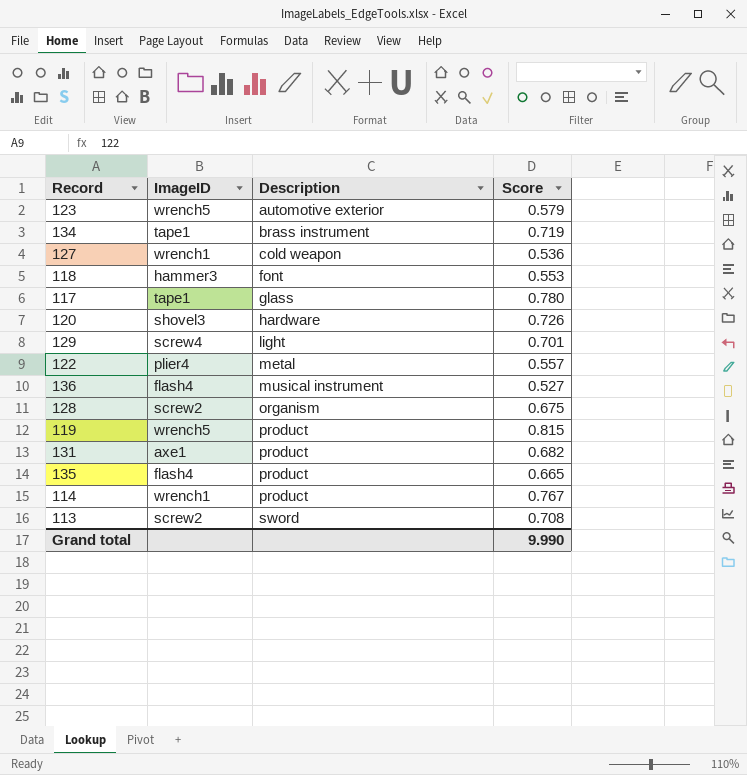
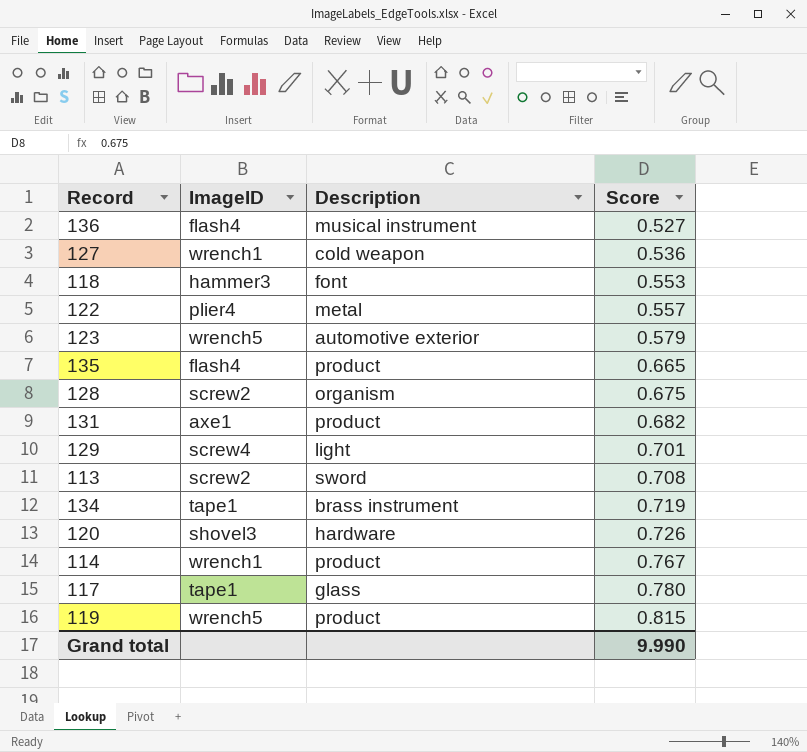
row order: Description ascending -> Score ascending

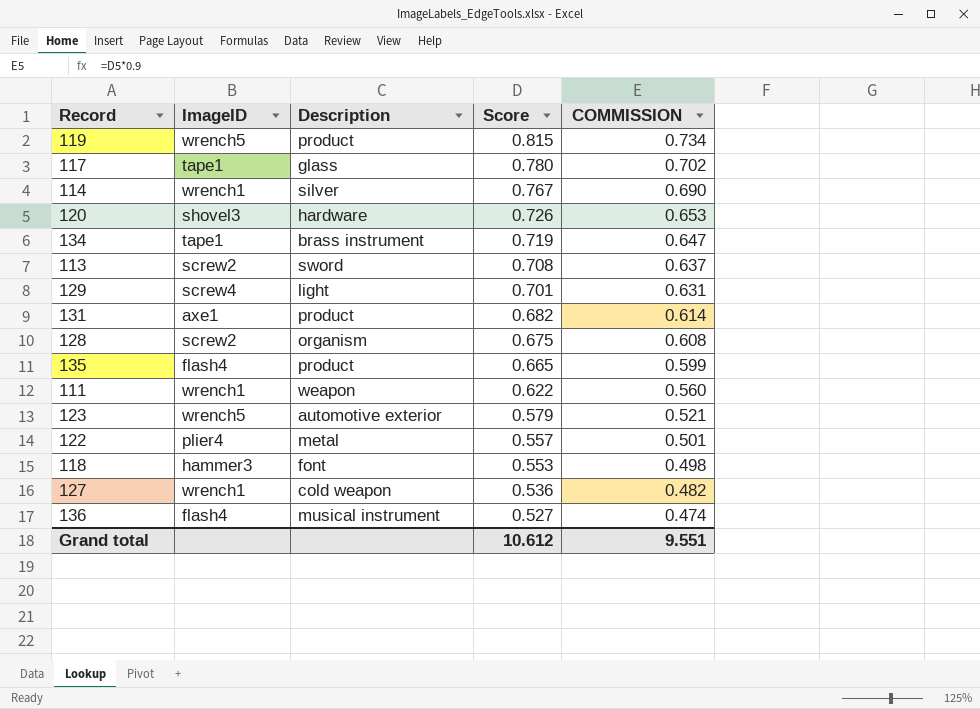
row order: Score ascending -> Score descending
column COMMISSION | formula: none -> [Score] * 0.9
114 | Description: product -> silver
row 111: none -> wrench1 | weapon | 0.622 | 0.560
Grand total | Score: 9.990 -> 10.612

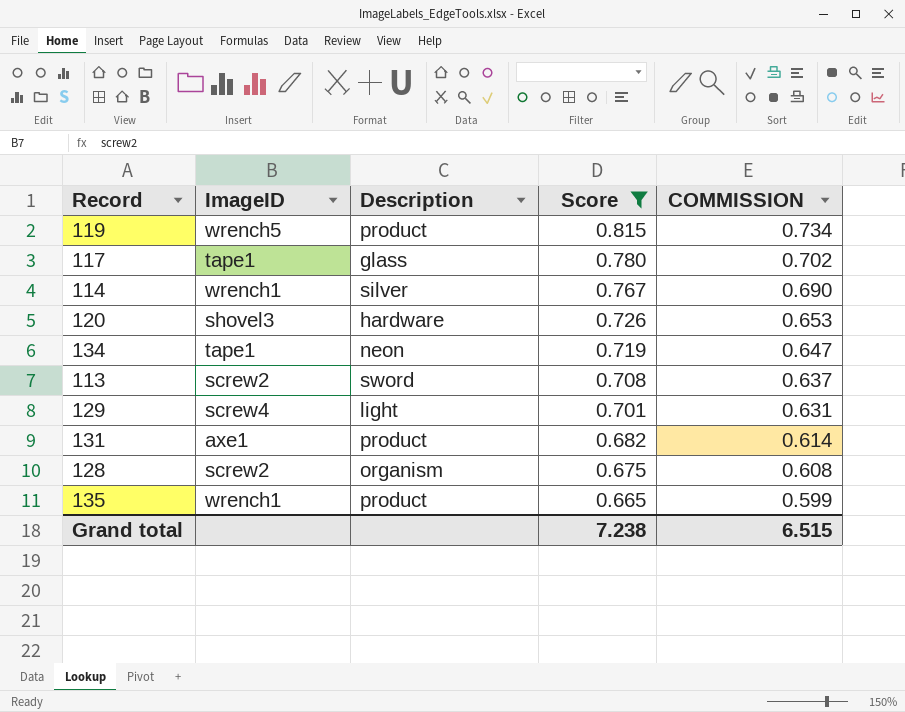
filter: none -> Score >= 0.665
134 | Description: brass instrument -> neon
135 | ImageID: flash4 -> wrench1
Grand total | Score: 10.612 -> 7.238
Grand total | COMMISSION: 9.551 -> 6.515

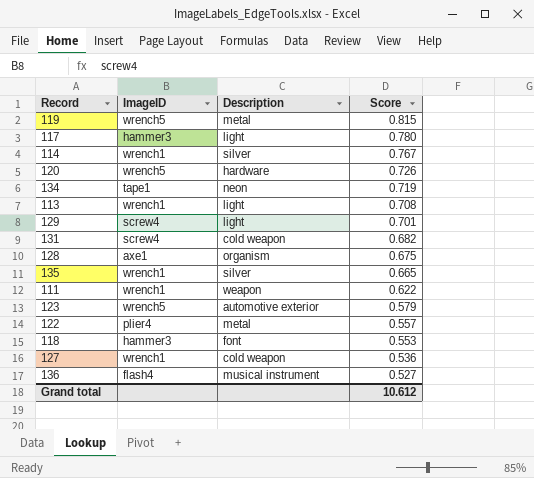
filter: Score >= 0.665 -> none
column COMMISSION | formula: [Score] * 0.9 -> none
119 | Description: product -> metal
117 | ImageID: tape1 -> hammer3
117 | Description: glass -> light
120 | ImageID: shovel3 -> wrench5
113 | ImageID: screw2 -> wrench1
113 | Description: sword -> light
131 | ImageID: axe1 -> screw4
131 | Description: product -> cold weapon
128 | ImageID: screw2 -> axe1
135 | Description: product -> silver
Grand total | Score: 7.238 -> 10.612

